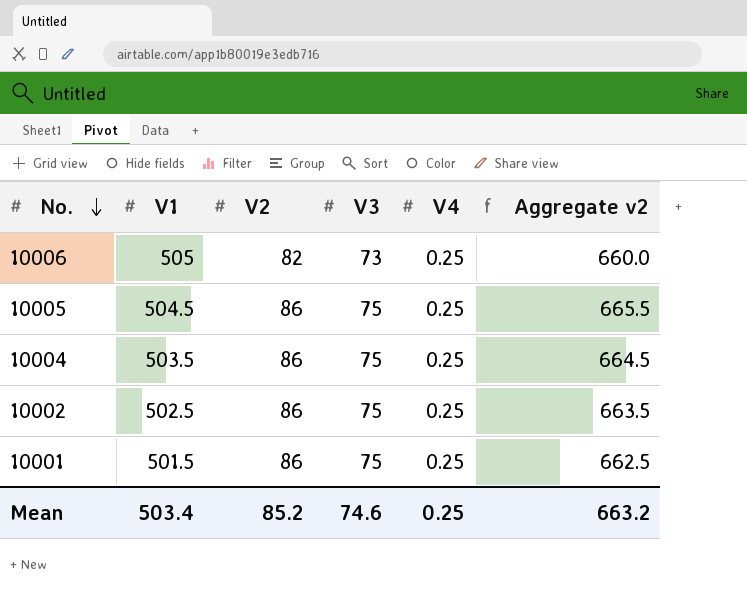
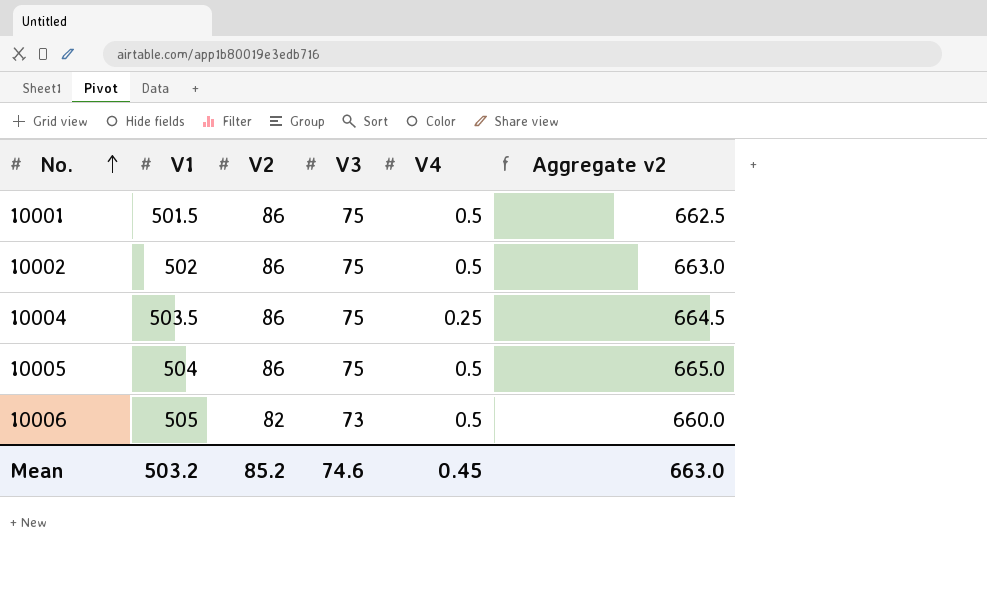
row order: No. descending -> No. ascending
10001 | V4: 0.25 -> 0.5
10002 | V1: 502.5 -> 502
10002 | V4: 0.25 -> 0.5
10002 | Aggregate v2: 663.5 -> 663.0
10005 | V1: 504.5 -> 504
10005 | V4: 0.25 -> 0.5
10005 | Aggregate v2: 665.5 -> 665.0
10006 | V4: 0.25 -> 0.5
Mean | V1: 503.4 -> 503.2
Mean | V4: 0.25 -> 0.45
Mean | Aggregate v2: 663.2 -> 663.0

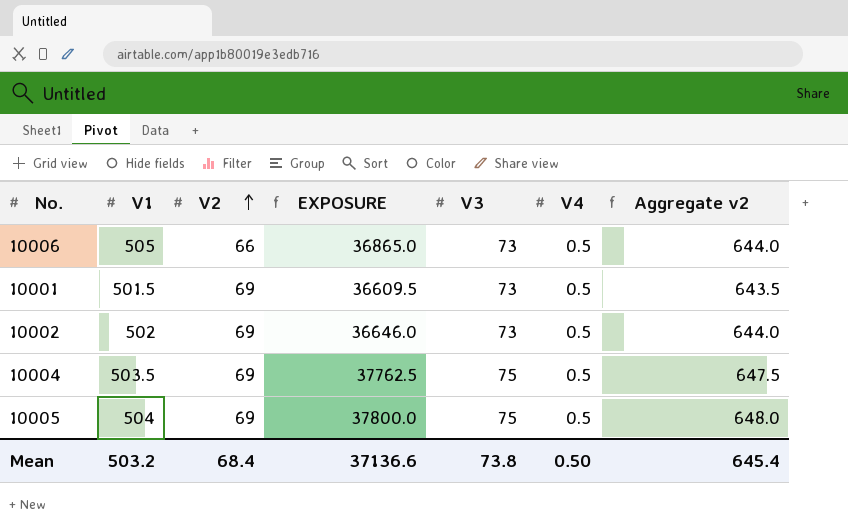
row order: No. ascending -> V2 ascending
column EXPOSURE | formula: none -> [V1] * [V3]
10006 | V2: 82 -> 66
10006 | Aggregate v2: 660.0 -> 644.0
10001 | V2: 86 -> 69
10001 | V3: 75 -> 73
10001 | Aggregate v2: 662.5 -> 643.5
10002 | V2: 86 -> 69
10002 | V3: 75 -> 73
10002 | Aggregate v2: 663.0 -> 644.0
10004 | V2: 86 -> 69
10004 | V4: 0.25 -> 0.5
10004 | Aggregate v2: 664.5 -> 647.5
10005 | V2: 86 -> 69
10005 | Aggregate v2: 665.0 -> 648.0
Mean | V2: 85.2 -> 68.4
Mean | V3: 74.6 -> 73.8
Mean | V4: 0.45 -> 0.50
Mean | Aggregate v2: 663.0 -> 645.4

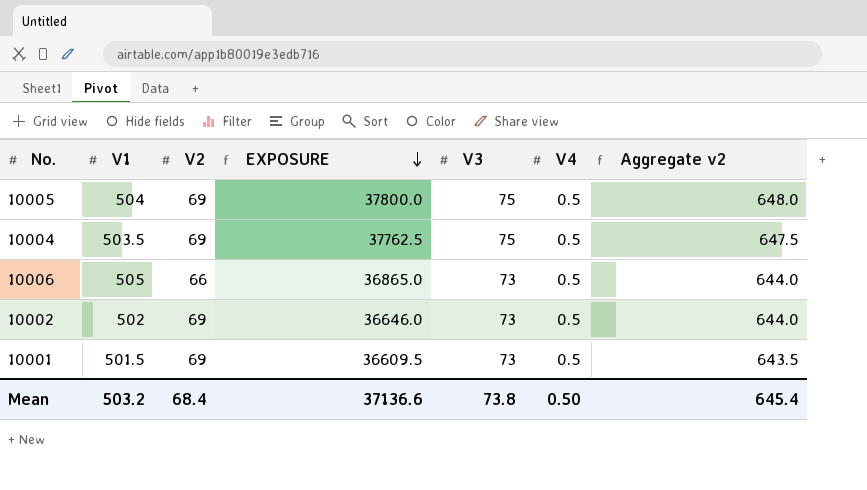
row order: V2 ascending -> EXPOSURE descending

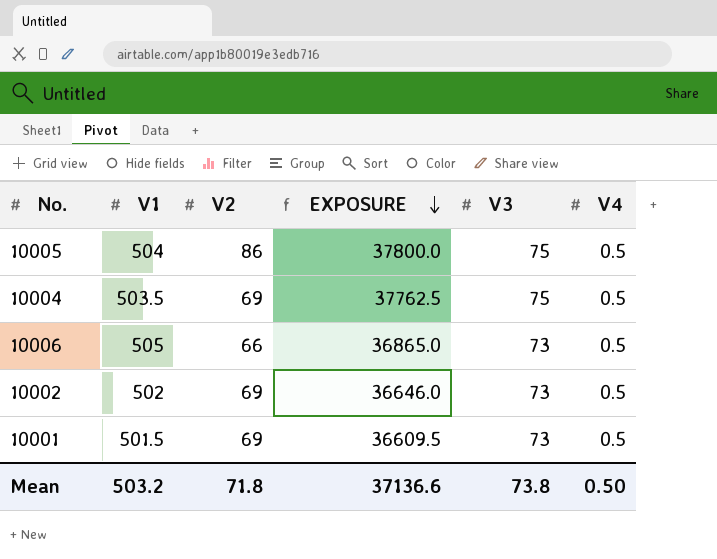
column Aggregate v2 | formula: [V1] + [V2] + [V3] -> none
10005 | V2: 69 -> 86
Mean | V2: 68.4 -> 71.8

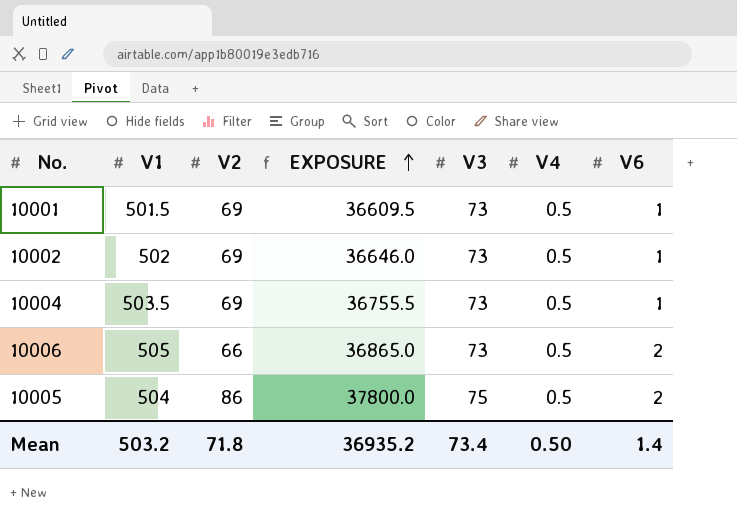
row order: EXPOSURE descending -> EXPOSURE ascending
column V6 | position: none -> 7
10004 | EXPOSURE: 37762.5 -> 36755.5
10004 | V3: 75 -> 73
Mean | EXPOSURE: 37136.6 -> 36935.2
Mean | V3: 73.8 -> 73.4

